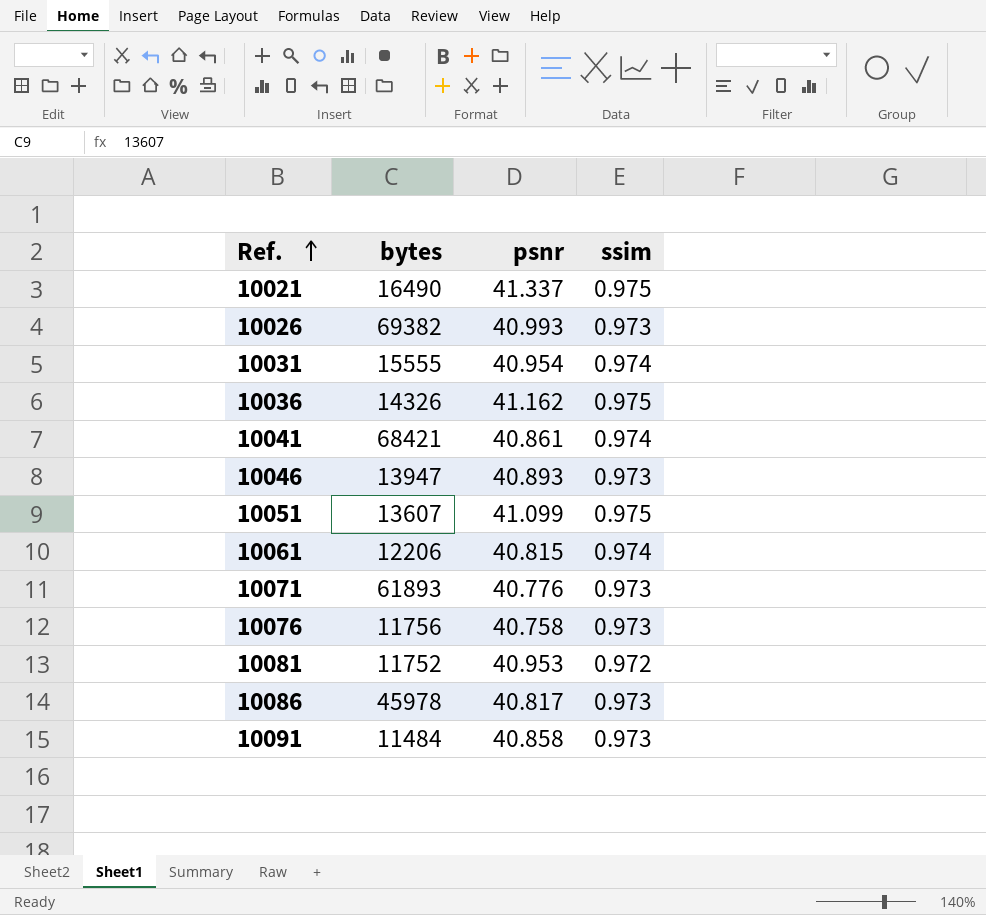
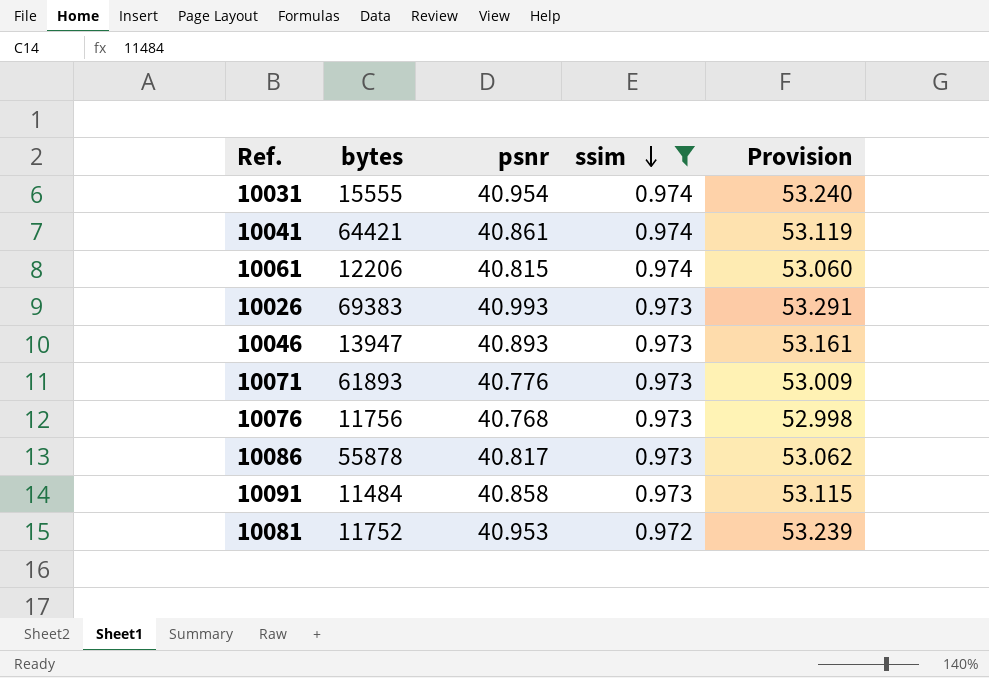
filter: none -> ssim != 0.975
row order: Ref. ascending -> ssim descending
column Provision | formula: none -> [psnr] * 1.3
10041 | bytes: 68421 -> 64421
10026 | bytes: 69382 -> 69383
10076 | psnr: 40.758 -> 40.768
10086 | bytes: 45978 -> 55878

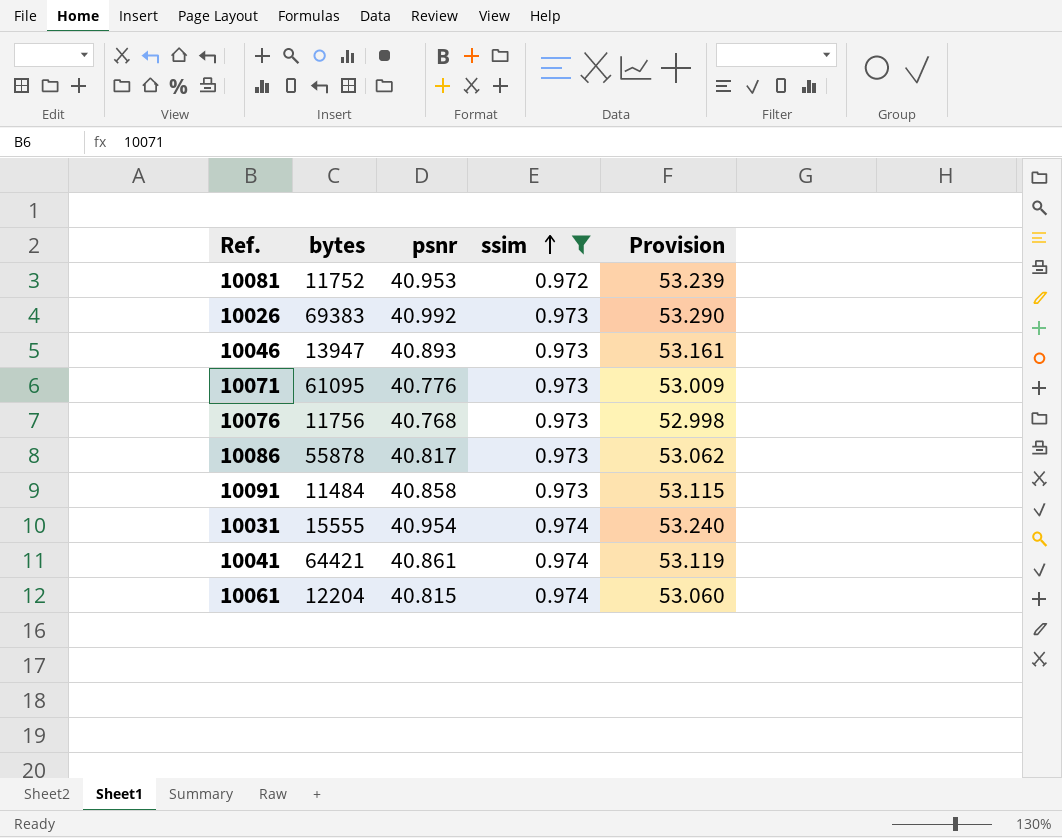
row order: ssim descending -> ssim ascending
10026 | psnr: 40.993 -> 40.992
10026 | Provision: 53.291 -> 53.290
10071 | bytes: 61893 -> 61095
10061 | bytes: 12206 -> 12204

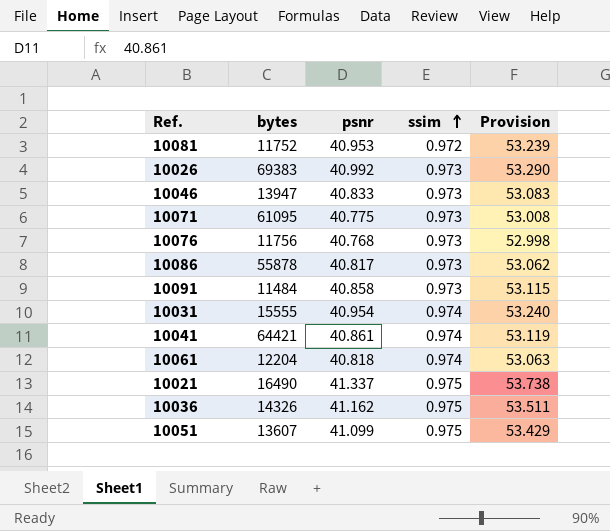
filter: ssim != 0.975 -> none
10046 | psnr: 40.893 -> 40.833
10046 | Provision: 53.161 -> 53.083
10071 | psnr: 40.776 -> 40.775
10071 | Provision: 53.009 -> 53.008
10061 | psnr: 40.815 -> 40.818
10061 | Provision: 53.060 -> 53.063

